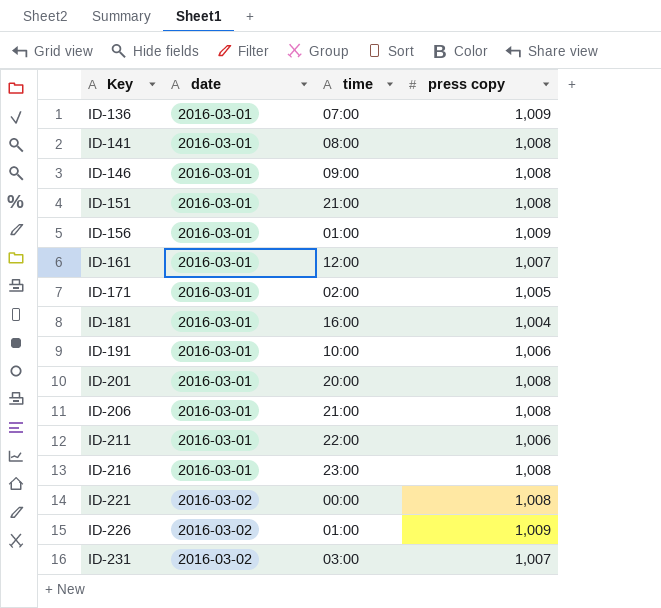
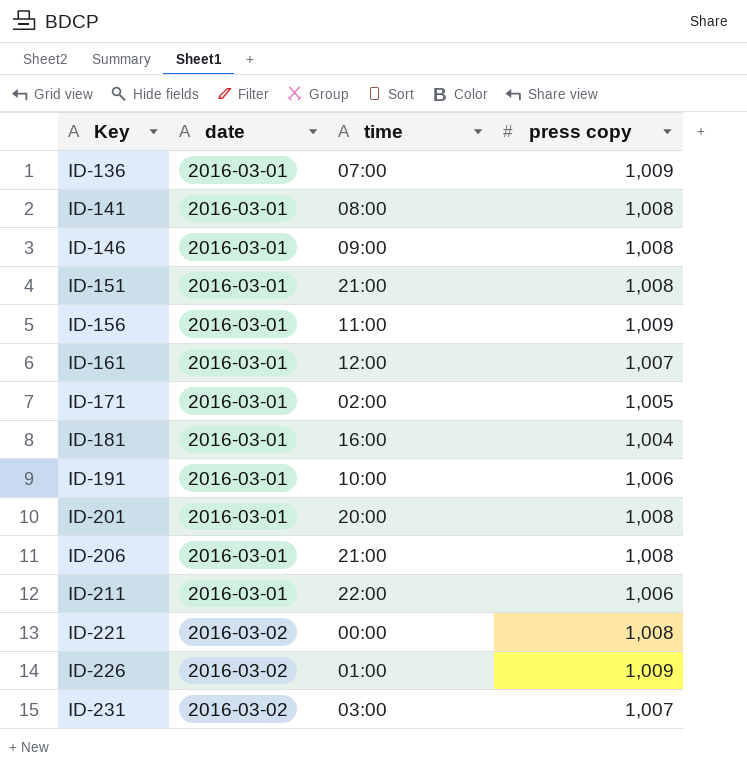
row ID-216: 2016-03-01 | 23:00 | 1,008 -> none
ID-156 | time: 01:00 -> 11:00

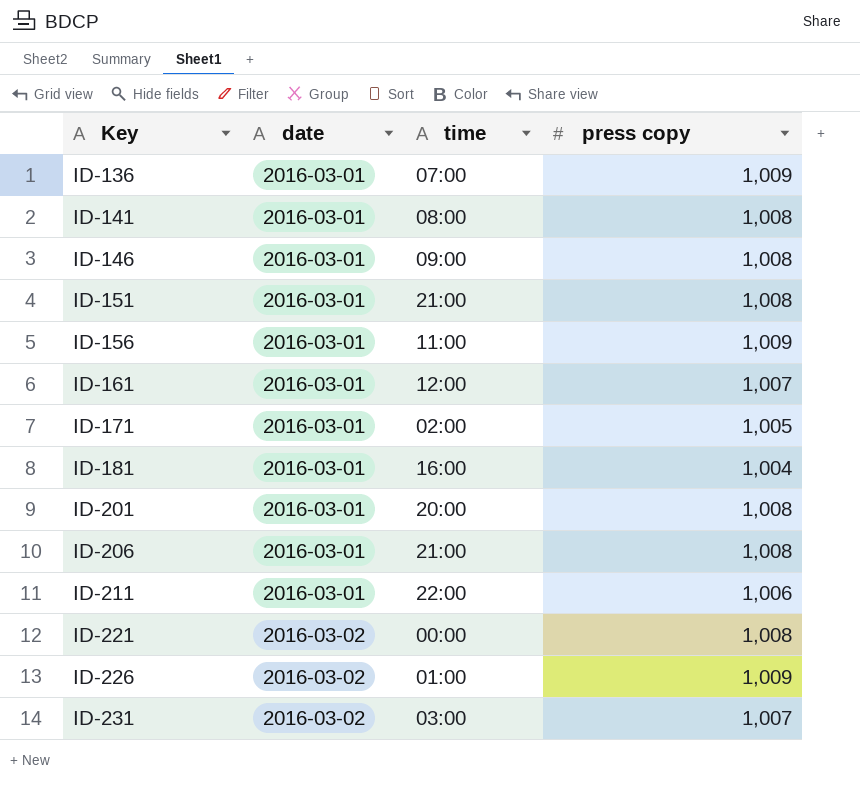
row ID-191: 2016-03-01 | 10:00 | 1,006 -> none

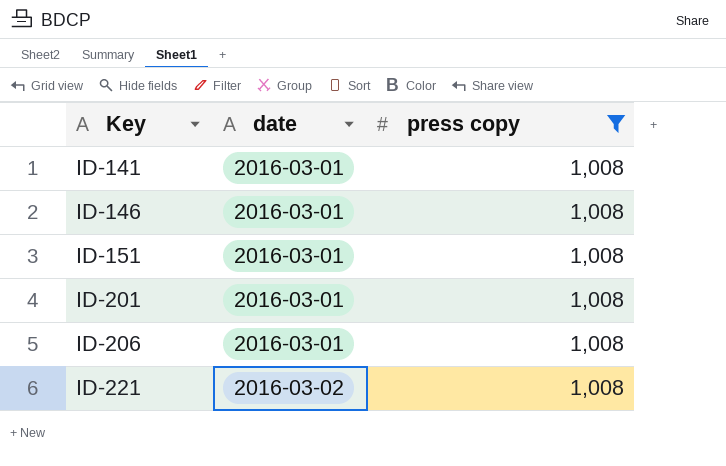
filter: none -> press copy = 1,008
column time | position: 3 -> none

